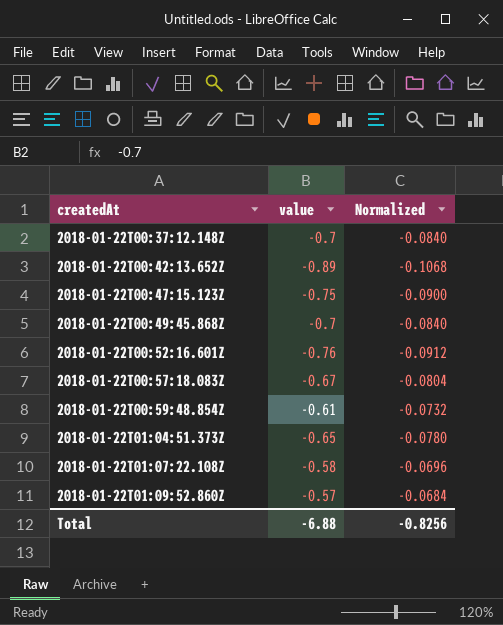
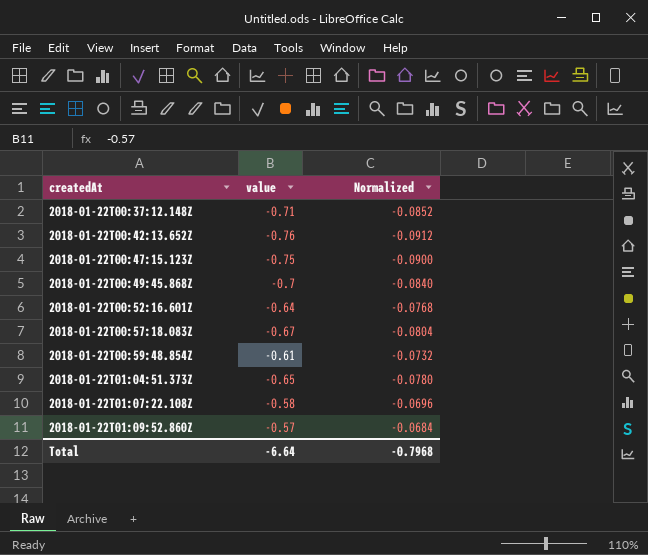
2018-01-22T00:37:12.148Z | value: -0.7 -> -0.71
2018-01-22T00:37:12.148Z | Normalized: -0.0840 -> -0.0852
2018-01-22T00:42:13.652Z | value: -0.89 -> -0.76
2018-01-22T00:42:13.652Z | Normalized: -0.1068 -> -0.0912
2018-01-22T00:52:16.601Z | value: -0.76 -> -0.64
2018-01-22T00:52:16.601Z | Normalized: -0.0912 -> -0.0768
Total | value: -6.88 -> -6.64
Total | Normalized: -0.8256 -> -0.7968

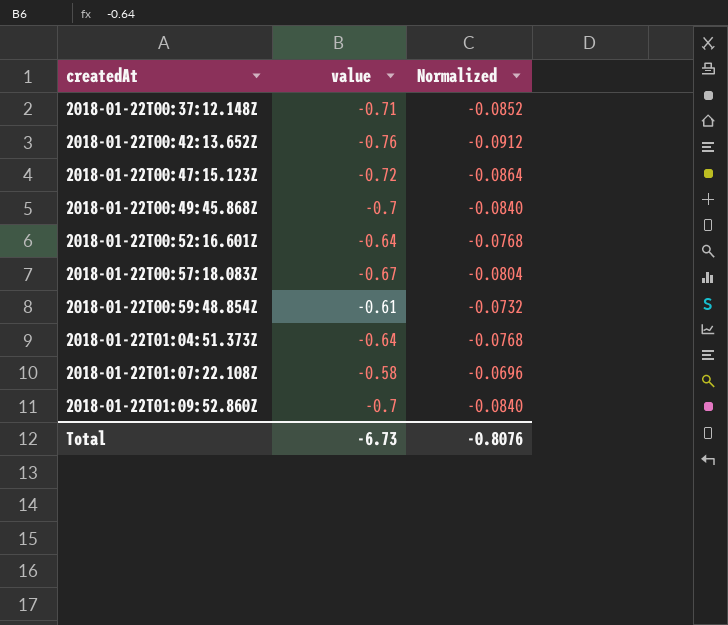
2018-01-22T00:47:15.123Z | value: -0.75 -> -0.72
2018-01-22T00:47:15.123Z | Normalized: -0.0900 -> -0.0864
2018-01-22T01:04:51.373Z | value: -0.65 -> -0.64
2018-01-22T01:04:51.373Z | Normalized: -0.0780 -> -0.0768
2018-01-22T01:09:52.860Z | value: -0.57 -> -0.7
2018-01-22T01:09:52.860Z | Normalized: -0.0684 -> -0.0840
Total | value: -6.64 -> -6.73
Total | Normalized: -0.7968 -> -0.8076

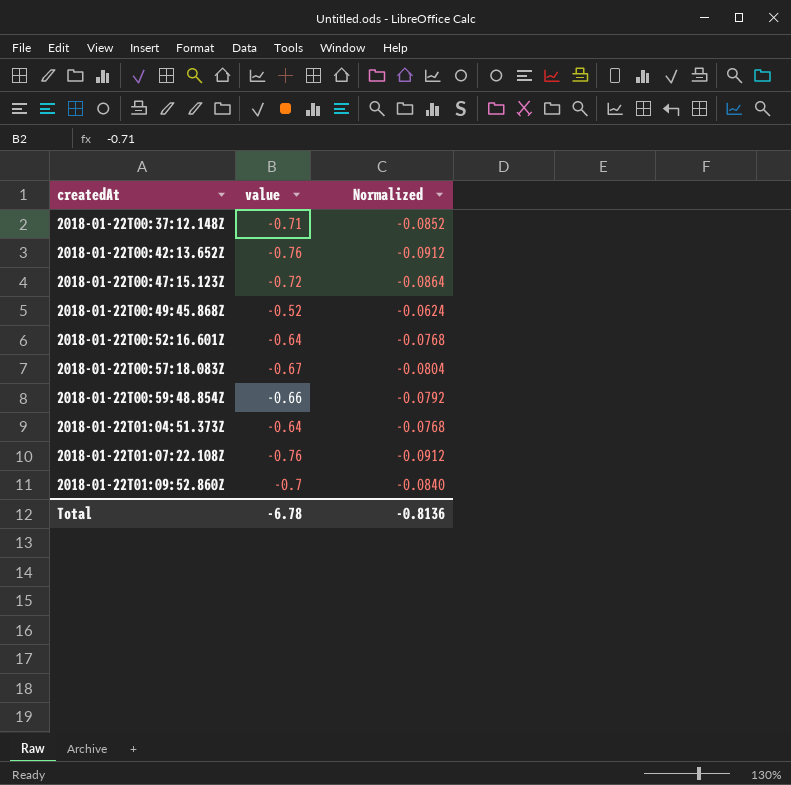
2018-01-22T00:49:45.868Z | value: -0.7 -> -0.52
2018-01-22T00:49:45.868Z | Normalized: -0.0840 -> -0.0624
2018-01-22T00:59:48.854Z | value: -0.61 -> -0.66
2018-01-22T00:59:48.854Z | Normalized: -0.0732 -> -0.0792
2018-01-22T01:07:22.108Z | value: -0.58 -> -0.76
2018-01-22T01:07:22.108Z | Normalized: -0.0696 -> -0.0912
Total | value: -6.73 -> -6.78
Total | Normalized: -0.8076 -> -0.8136

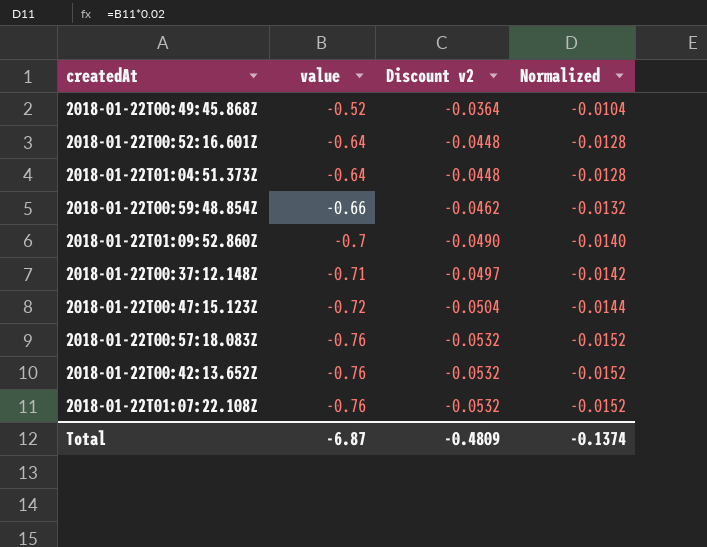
row order: createdAt ascending -> value descending
column Discount v2 | formula: none -> [value] * 0.07
column Normalized | formula: [value] * 0.12 -> [value] * 0.02
2018-01-22T00:57:18.083Z | value: -0.67 -> -0.76
Total | value: -6.78 -> -6.87
Total | Normalized: -0.8136 -> -0.1374

